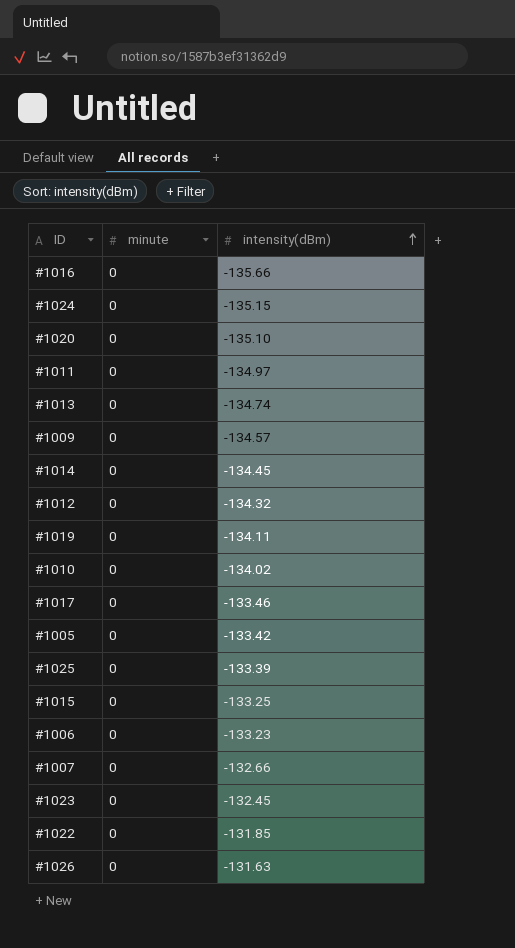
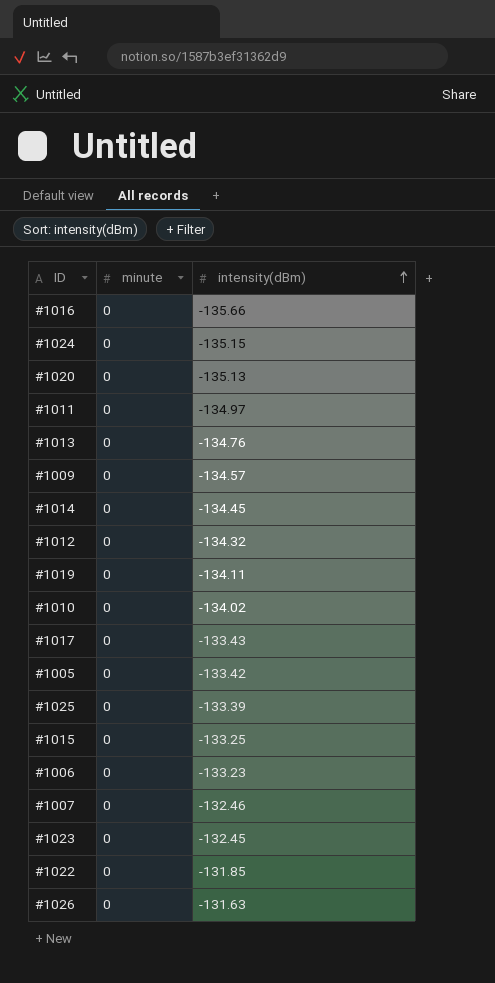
#1020 | intensity(dBm): -135.10 -> -135.13
#1013 | intensity(dBm): -134.74 -> -134.76
#1017 | intensity(dBm): -133.46 -> -133.43
#1007 | intensity(dBm): -132.66 -> -132.46

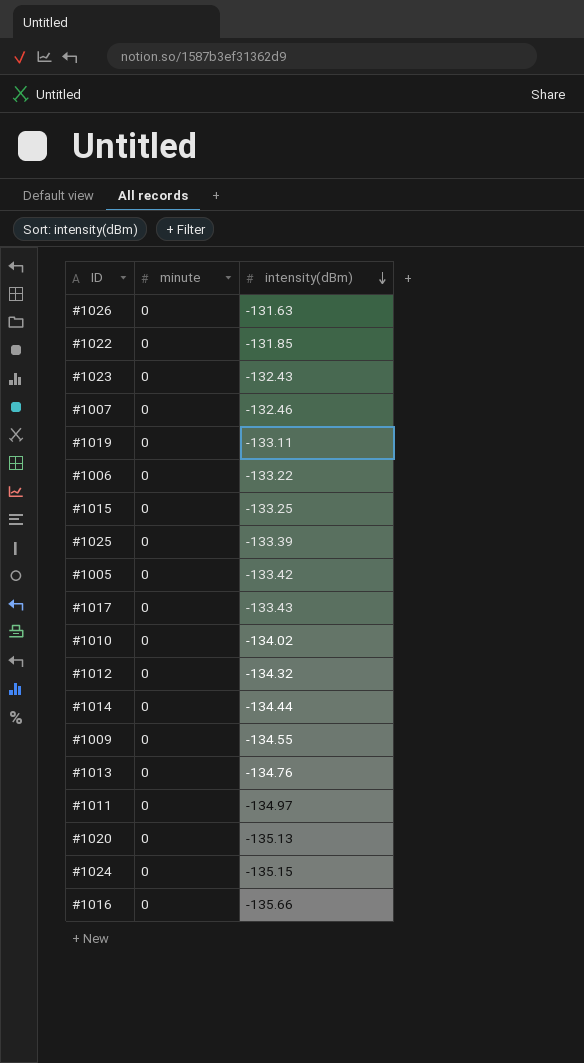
row order: intensity(dBm) ascending -> intensity(dBm) descending
#1023 | intensity(dBm): -132.45 -> -132.43
#1019 | intensity(dBm): -134.11 -> -133.11
#1006 | intensity(dBm): -133.23 -> -133.22
#1014 | intensity(dBm): -134.45 -> -134.44
#1009 | intensity(dBm): -134.57 -> -134.55

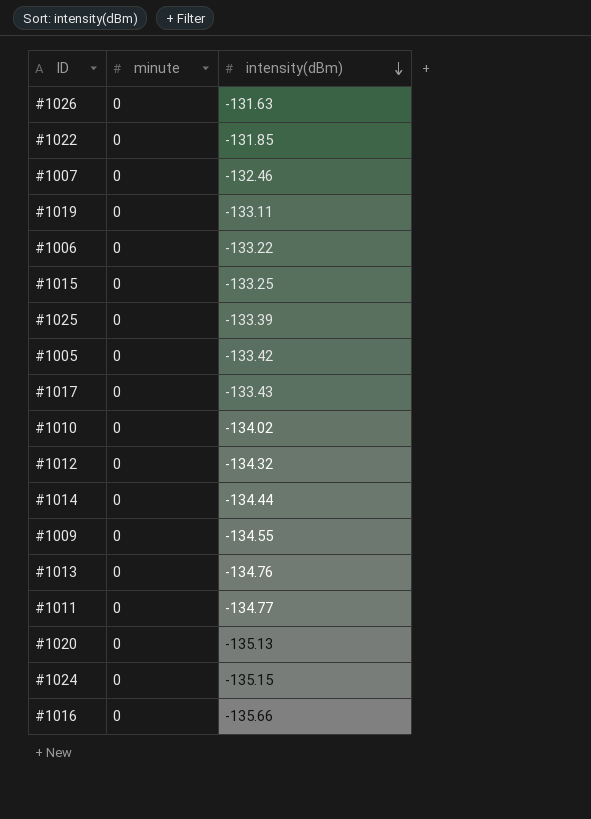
row #1023: 0 | -132.43 -> none
#1011 | intensity(dBm): -134.97 -> -134.77

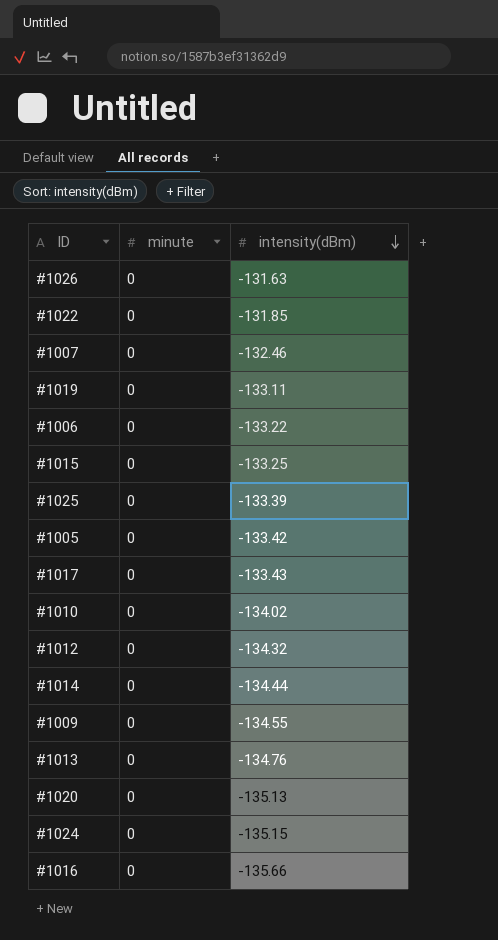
row #1011: 0 | -134.77 -> none

